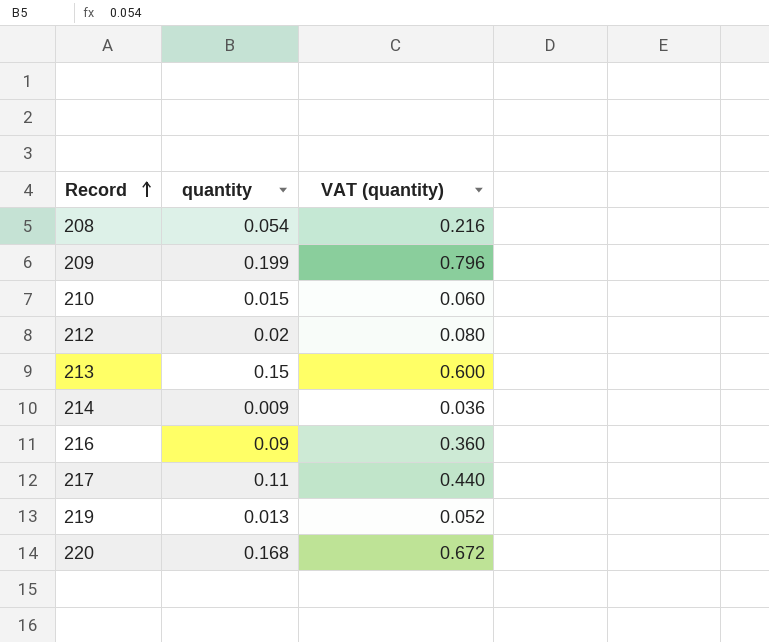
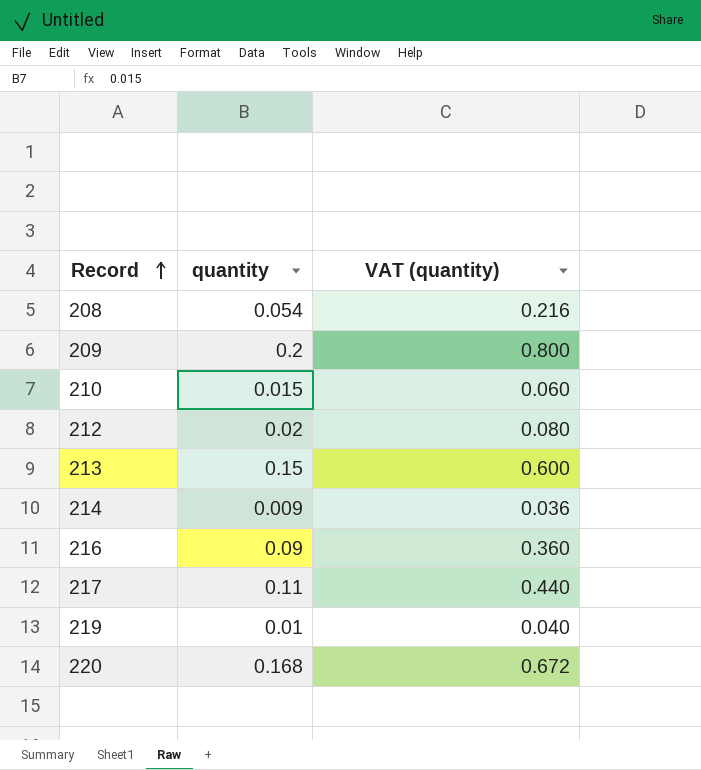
209 | quantity: 0.199 -> 0.2
209 | VAT (quantity): 0.796 -> 0.800
219 | quantity: 0.013 -> 0.01
219 | VAT (quantity): 0.052 -> 0.040

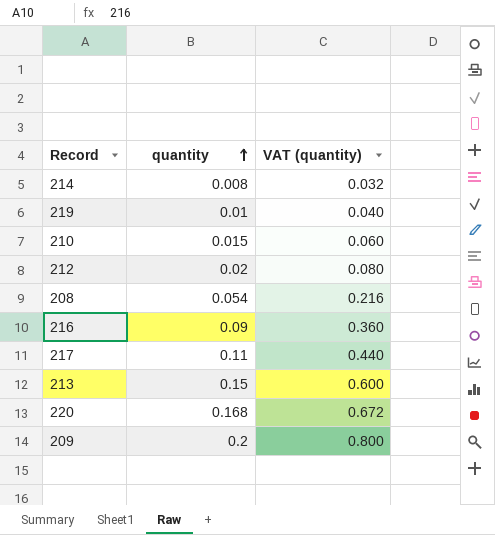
row order: Record ascending -> quantity ascending
214 | quantity: 0.009 -> 0.008
214 | VAT (quantity): 0.036 -> 0.032

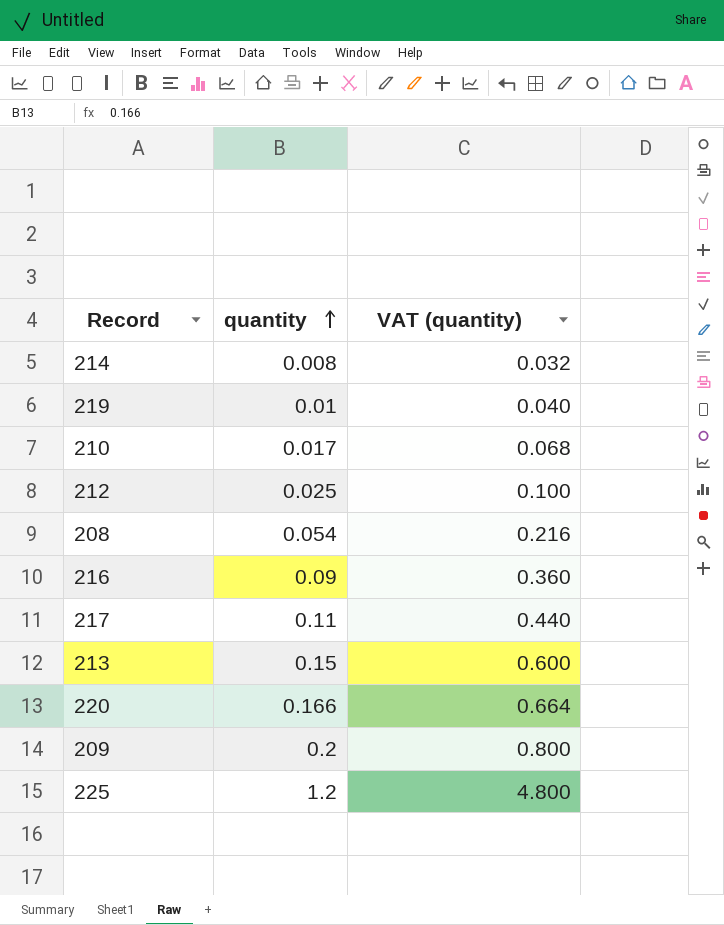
210 | quantity: 0.015 -> 0.017
210 | VAT (quantity): 0.060 -> 0.068
212 | quantity: 0.02 -> 0.025
212 | VAT (quantity): 0.080 -> 0.100
220 | quantity: 0.168 -> 0.166
220 | VAT (quantity): 0.672 -> 0.664
row 225: none -> 1.2 | 4.800

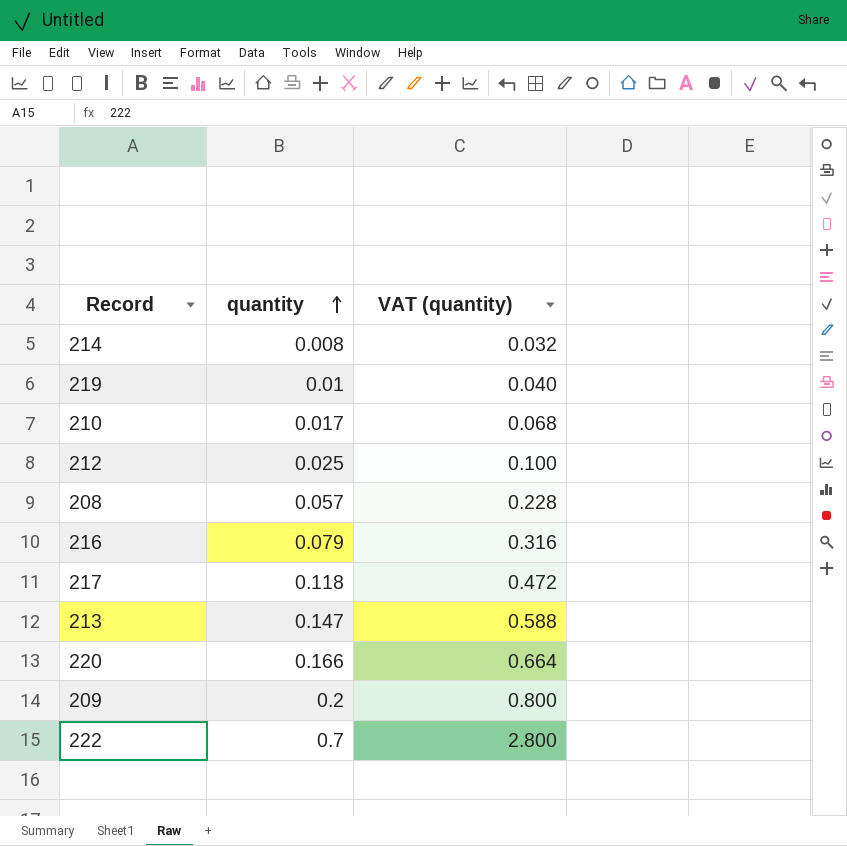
row 225: 1.2 | 4.800 -> none
208 | quantity: 0.054 -> 0.057
208 | VAT (quantity): 0.216 -> 0.228
216 | quantity: 0.09 -> 0.079
216 | VAT (quantity): 0.360 -> 0.316
217 | quantity: 0.11 -> 0.118
217 | VAT (quantity): 0.440 -> 0.472
213 | quantity: 0.15 -> 0.147
213 | VAT (quantity): 0.600 -> 0.588
row 222: none -> 0.7 | 2.800

